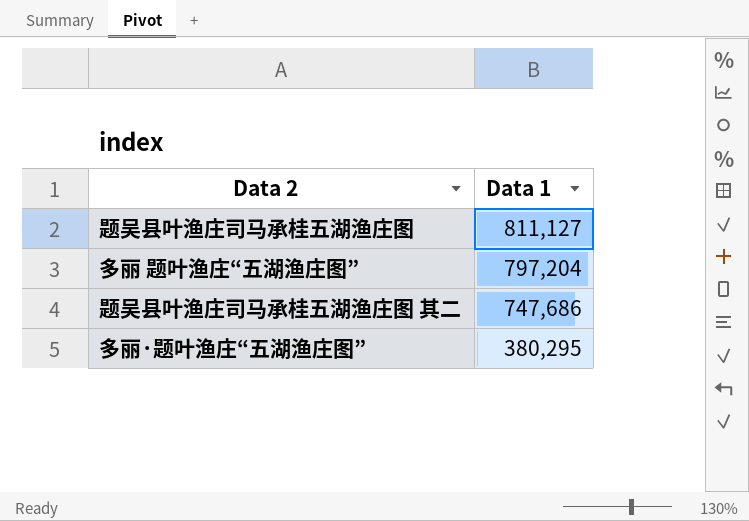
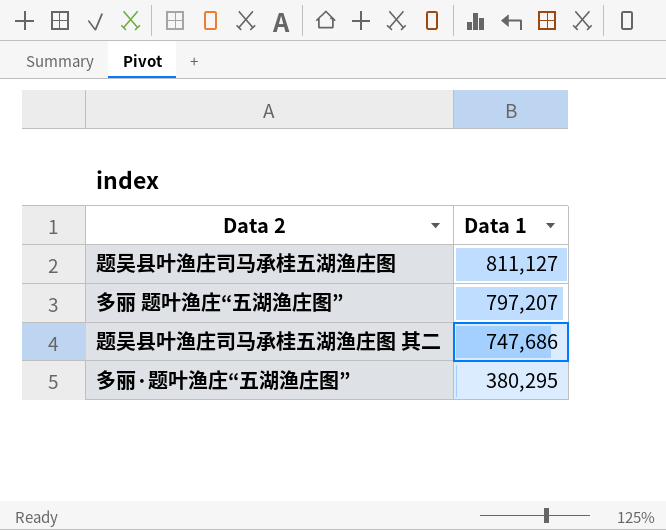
多丽 题叶渔庄“五湖渔庄图” | Data 1: 797,204 -> 797,207

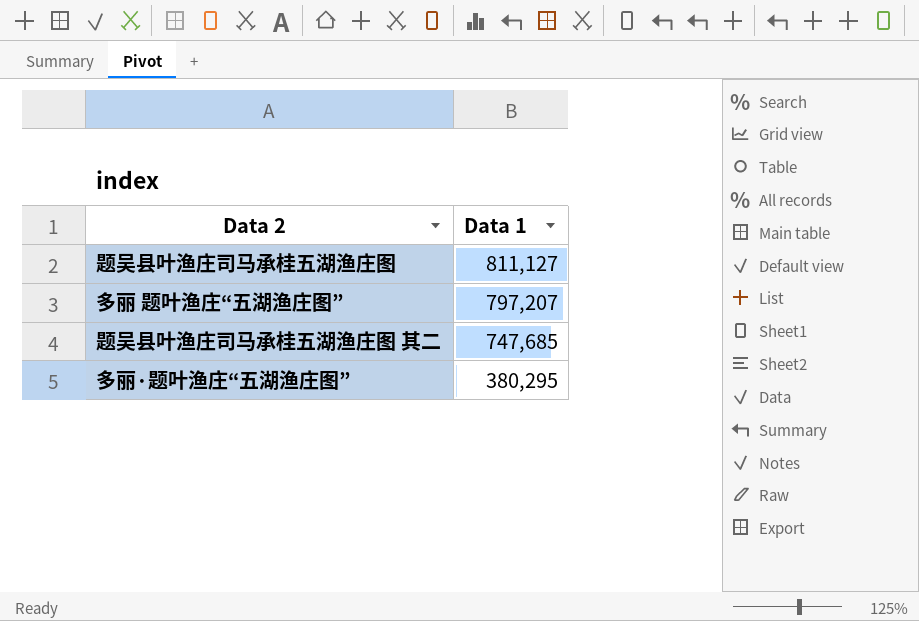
题吴县叶渔庄司马承桂五湖渔庄图 其二 | Data 1: 747,686 -> 747,685

